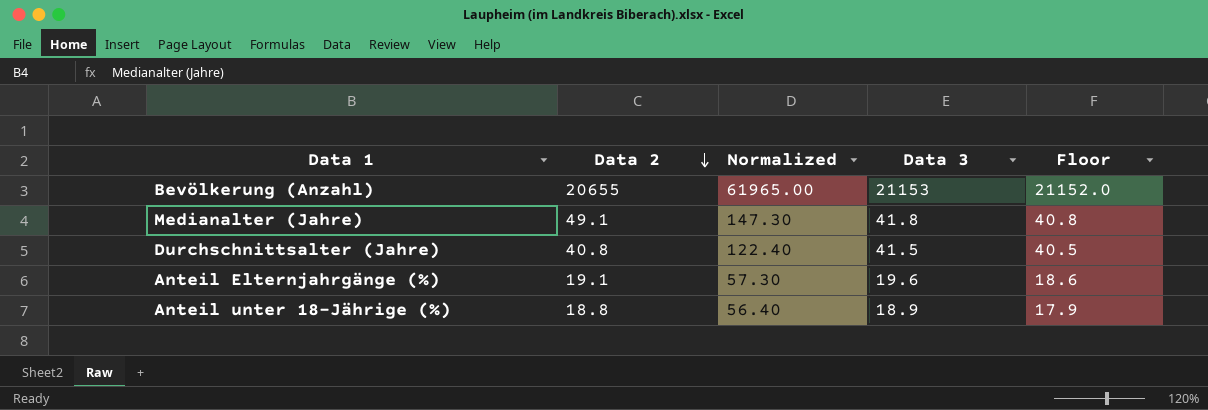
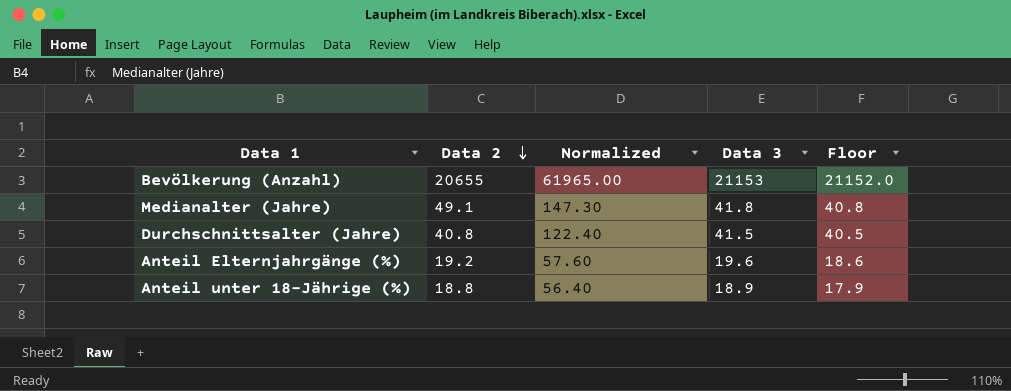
Anteil Elternjahrgänge (%) | Data 2: 19.1 -> 19.2
Anteil Elternjahrgänge (%) | Normalized: 57.30 -> 57.60

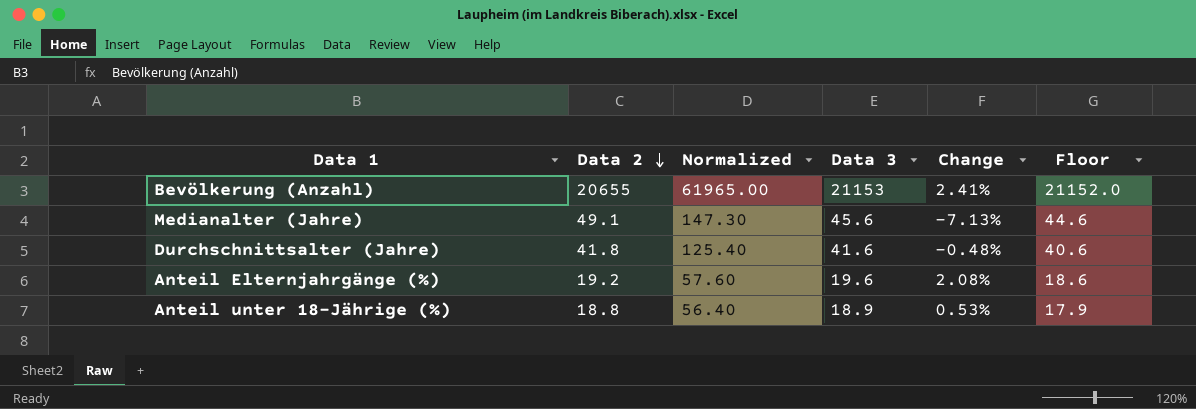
column Change | formula: none -> ([Data 3] - [Data 2]) / [Data 2]
Medianalter (Jahre) | Data 3: 41.8 -> 45.6
Medianalter (Jahre) | Floor: 40.8 -> 44.6
Durchschnittsalter (Jahre) | Data 2: 40.8 -> 41.8
Durchschnittsalter (Jahre) | Normalized: 122.40 -> 125.40
Durchschnittsalter (Jahre) | Data 3: 41.5 -> 41.6
Durchschnittsalter (Jahre) | Floor: 40.5 -> 40.6

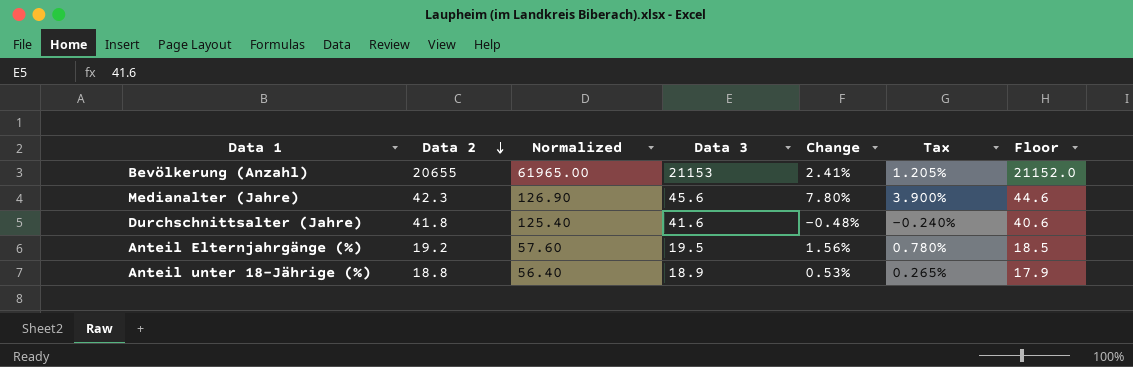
column Tax | formula: none -> [Change] * 0.5
Medianalter (Jahre) | Data 2: 49.1 -> 42.3
Medianalter (Jahre) | Normalized: 147.30 -> 126.90
Medianalter (Jahre) | Change: -7.13% -> 7.80%
Anteil Elternjahrgänge (%) | Data 3: 19.6 -> 19.5
Anteil Elternjahrgänge (%) | Change: 2.08% -> 1.56%
Anteil Elternjahrgänge (%) | Floor: 18.6 -> 18.5

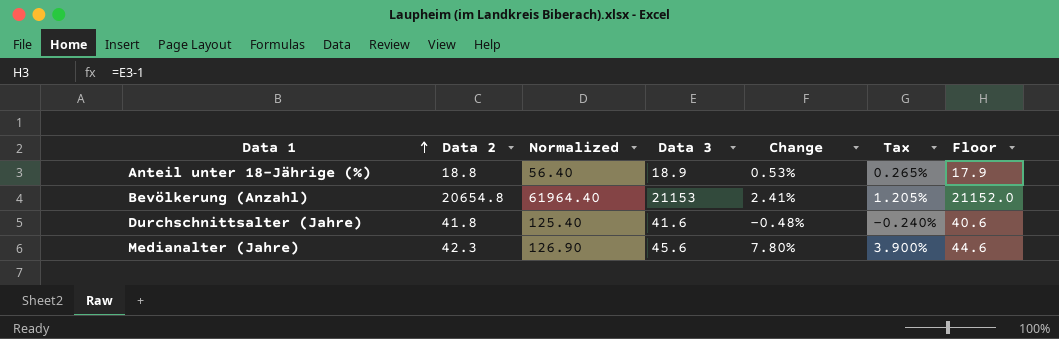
row order: Data 2 descending -> Data 1 ascending
row Anteil Elternjahrgänge (%): 19.2 | 57.60 | 19.5 | 1.56% | 0.780% | 18.5 -> none
Bevölkerung (Anzahl) | Data 2: 20655 -> 20654.8
Bevölkerung (Anzahl) | Normalized: 61965.00 -> 61964.40

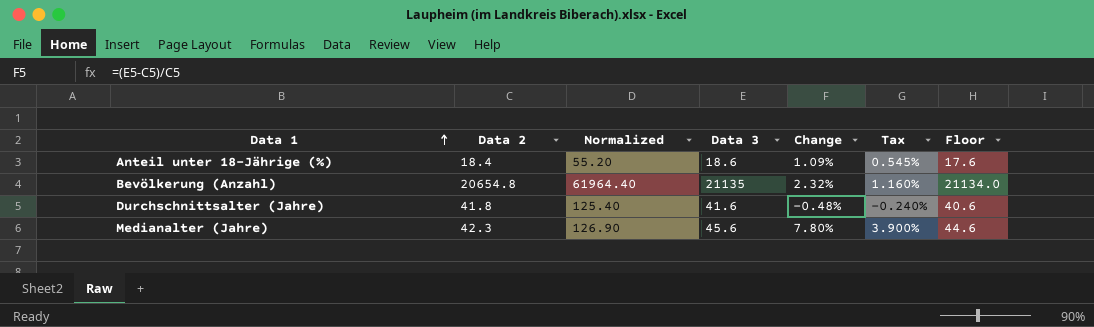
Anteil unter 18-Jährige (%) | Data 2: 18.8 -> 18.4
Anteil unter 18-Jährige (%) | Normalized: 56.40 -> 55.20
Anteil unter 18-Jährige (%) | Data 3: 18.9 -> 18.6
Anteil unter 18-Jährige (%) | Change: 0.53% -> 1.09%
Anteil unter 18-Jährige (%) | Tax: 0.265% -> 0.545%
Anteil unter 18-Jährige (%) | Floor: 17.9 -> 17.6
Bevölkerung (Anzahl) | Data 3: 21153 -> 21135
Bevölkerung (Anzahl) | Change: 2.41% -> 2.32%
Bevölkerung (Anzahl) | Tax: 1.205% -> 1.160%
Bevölkerung (Anzahl) | Floor: 21152.0 -> 21134.0

